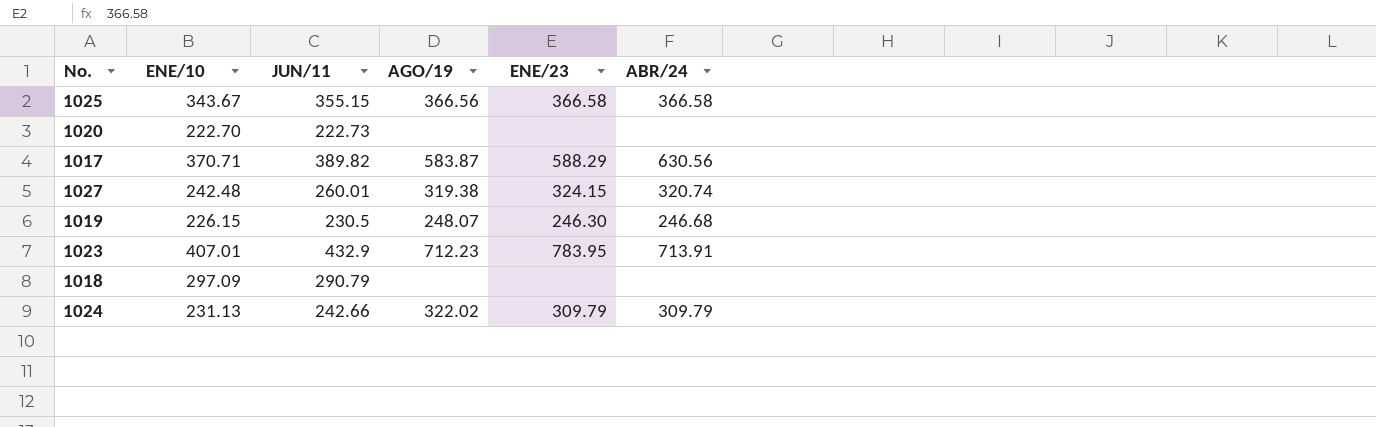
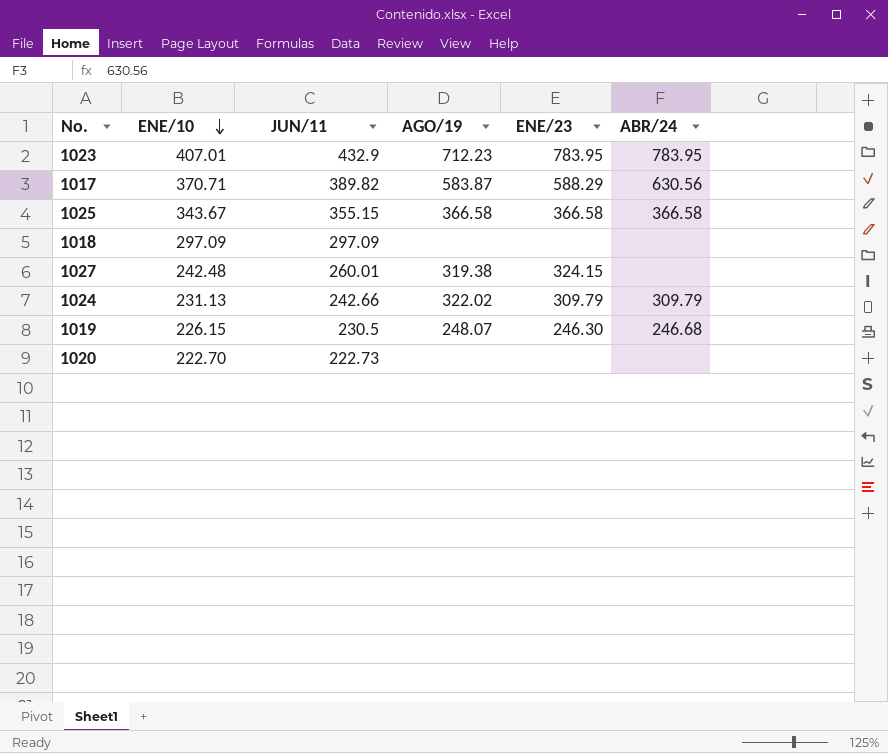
row order: none -> ENE/10 descending
1023 | ABR/24: 713.91 -> 783.95
1025 | AGO/19: 366.56 -> 366.58
1018 | JUN/11: 290.79 -> 297.09
1027 | ABR/24: 320.74 -> none

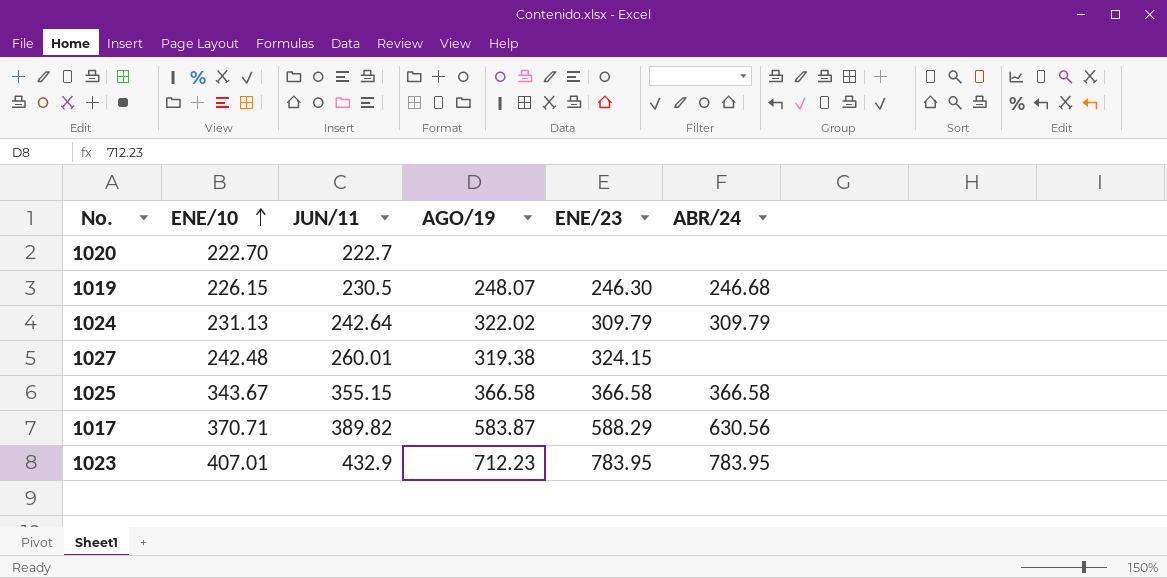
row order: ENE/10 descending -> ENE/10 ascending
row 1018: 297.09 | 297.09 | none | none | none -> none
1020 | JUN/11: 222.73 -> 222.7
1024 | JUN/11: 242.66 -> 242.64

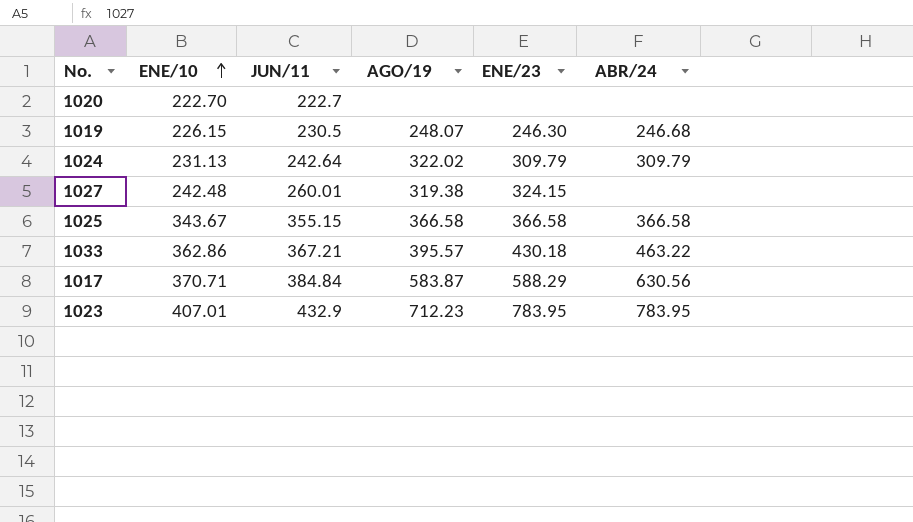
row 1033: none -> 362.86 | 367.21 | 395.57 | 430.18 | 463.22
1017 | JUN/11: 389.82 -> 384.84

